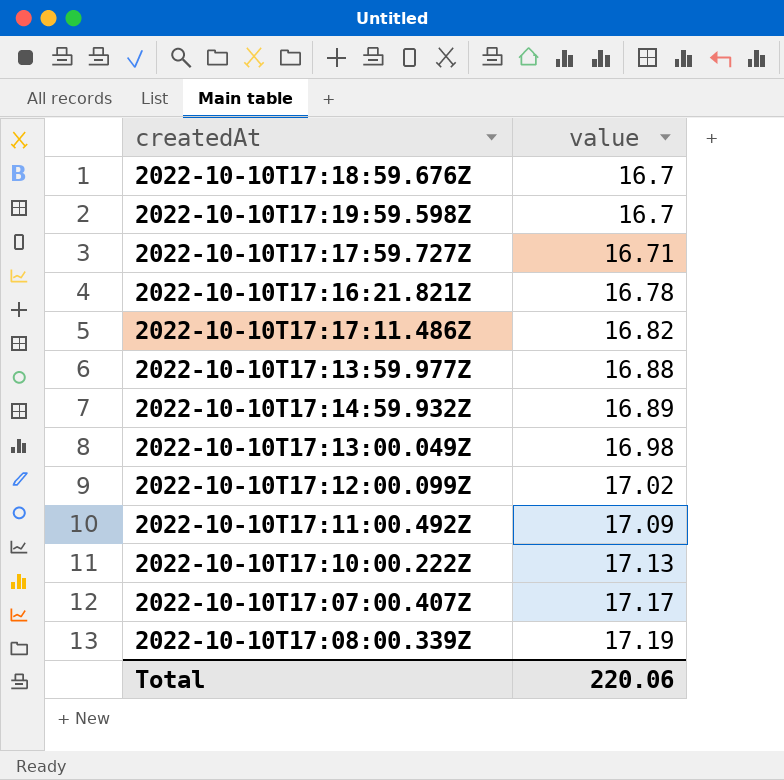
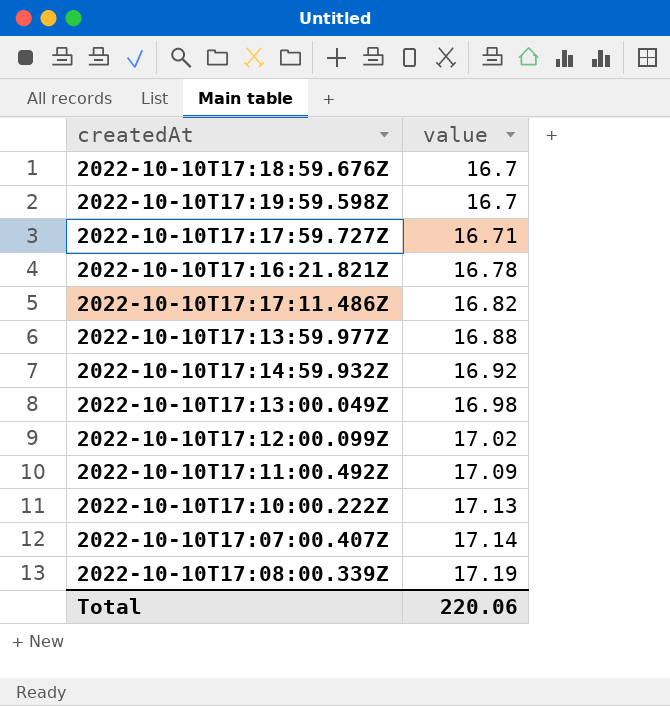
2022-10-10T17:14:59.932Z | value: 16.89 -> 16.92
2022-10-10T17:07:00.407Z | value: 17.17 -> 17.14

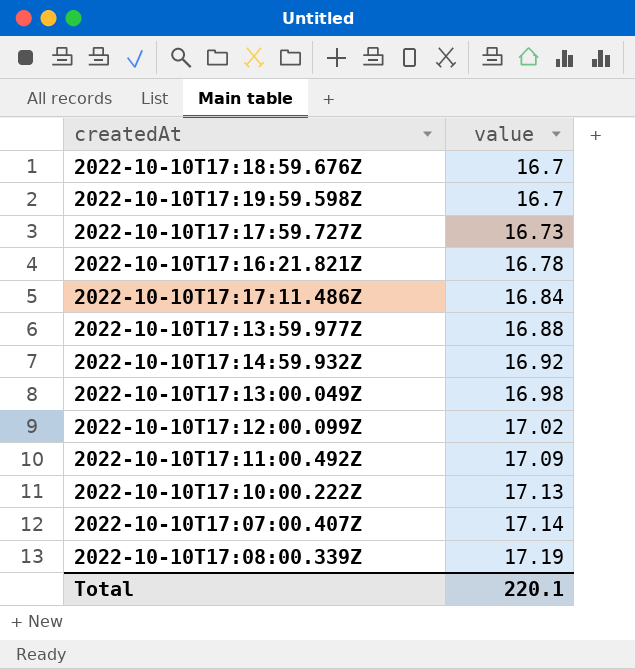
2022-10-10T17:17:59.727Z | value: 16.71 -> 16.73
2022-10-10T17:17:11.486Z | value: 16.82 -> 16.84
Total | value: 220.06 -> 220.1

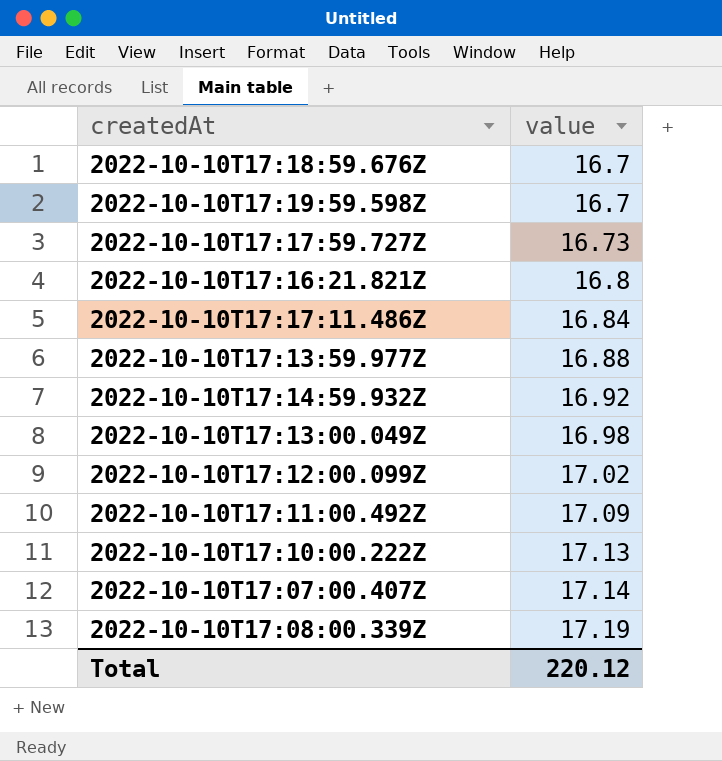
2022-10-10T17:16:21.821Z | value: 16.78 -> 16.8
Total | value: 220.1 -> 220.12

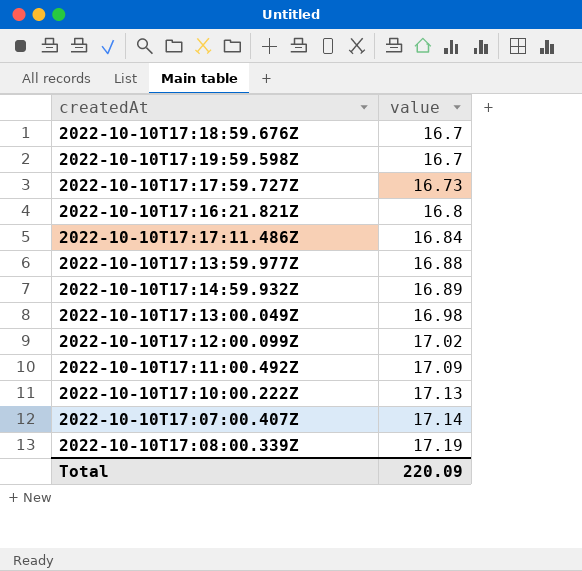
2022-10-10T17:14:59.932Z | value: 16.92 -> 16.89
Total | value: 220.12 -> 220.09

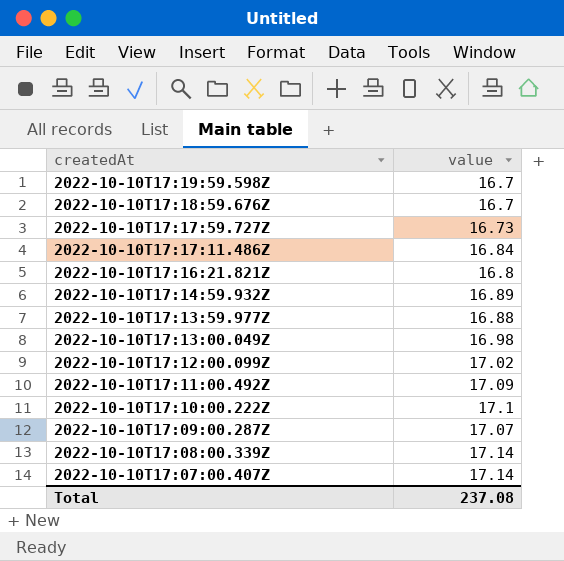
row order: value ascending -> createdAt descending
2022-10-10T17:10:00.222Z | value: 17.13 -> 17.1
row 2022-10-10T17:09:00.287Z: none -> 17.07
2022-10-10T17:08:00.339Z | value: 17.19 -> 17.14
Total | value: 220.09 -> 237.08

